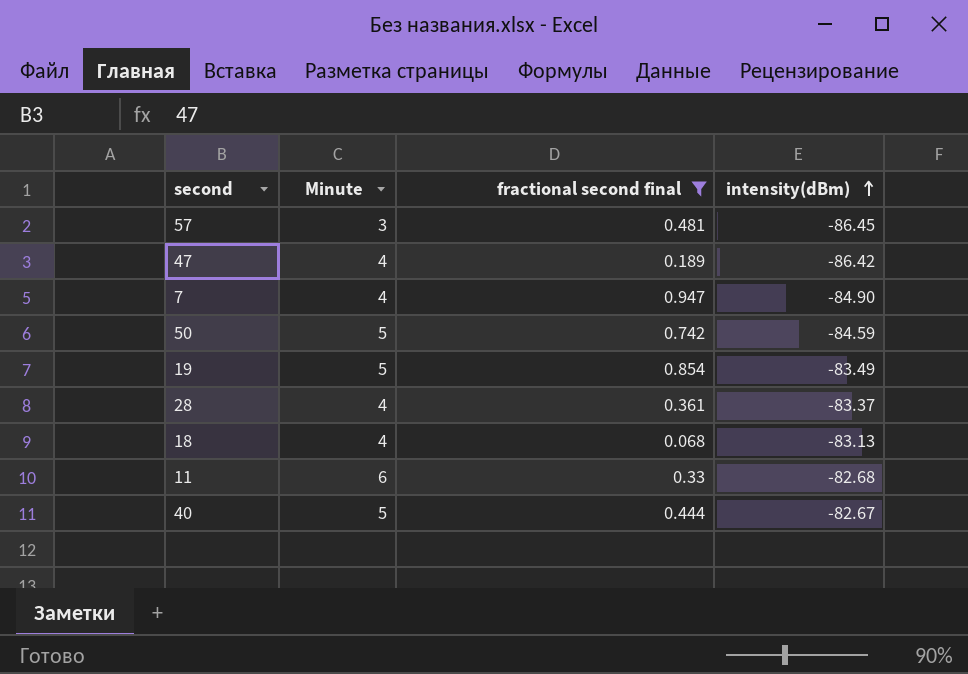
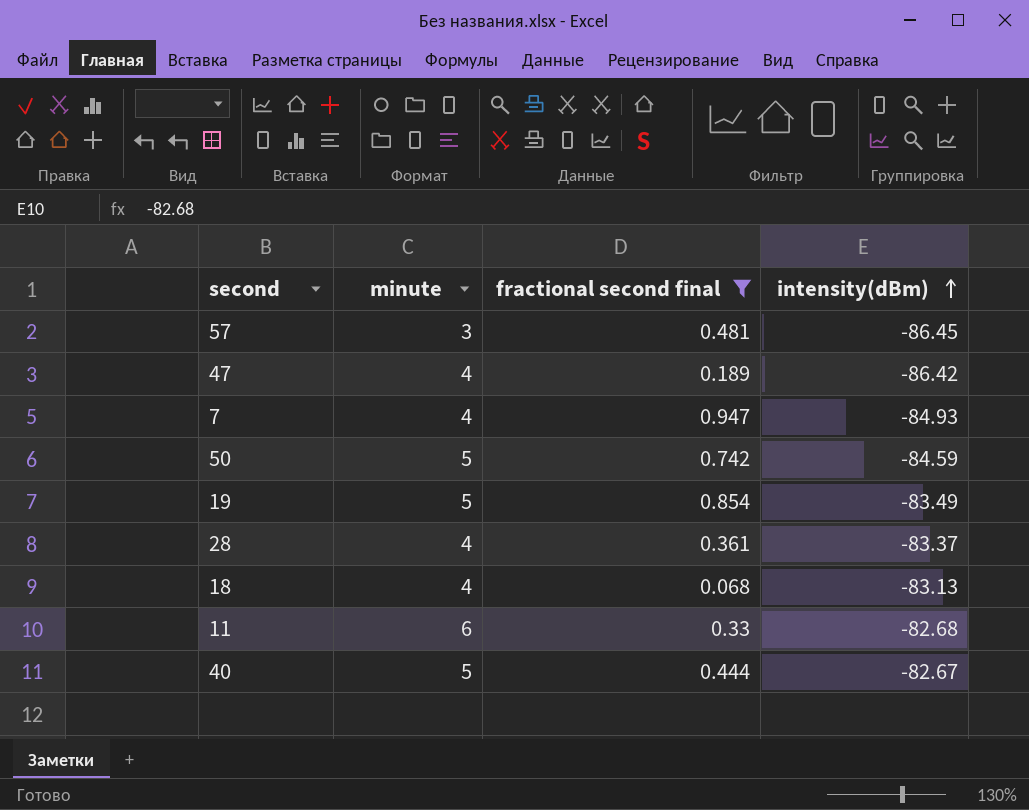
column name: Minute -> minute
7 | intensity(dBm): -84.90 -> -84.93

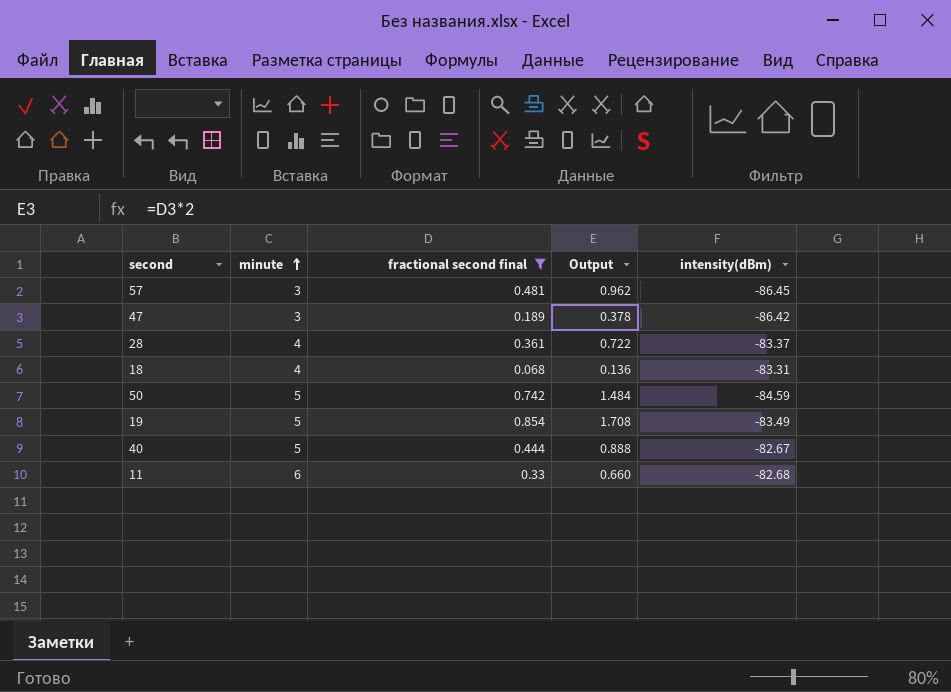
row order: intensity(dBm) ascending -> minute ascending
column Output | formula: none -> [fractional second final] * 2
row 7: 4 | 0.947 | -84.93 -> none
47 | minute: 4 -> 3
18 | intensity(dBm): -83.13 -> -83.31

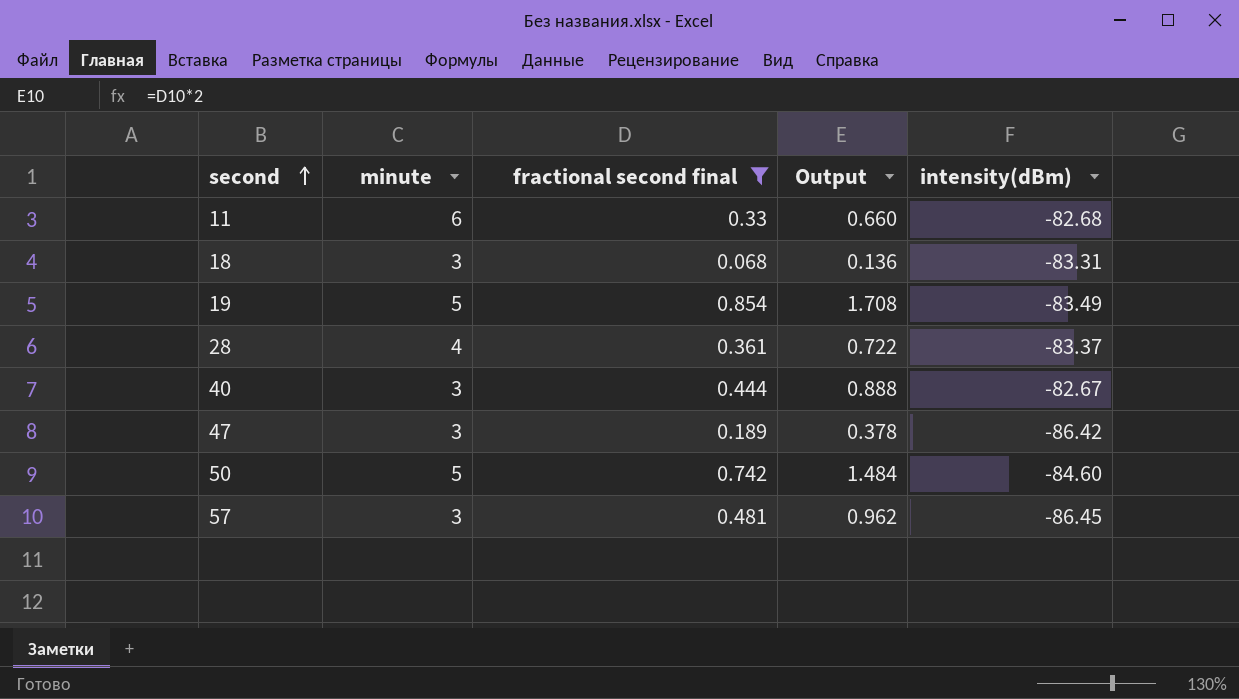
row order: minute ascending -> second ascending
18 | minute: 4 -> 3
40 | minute: 5 -> 3
50 | intensity(dBm): -84.59 -> -84.60

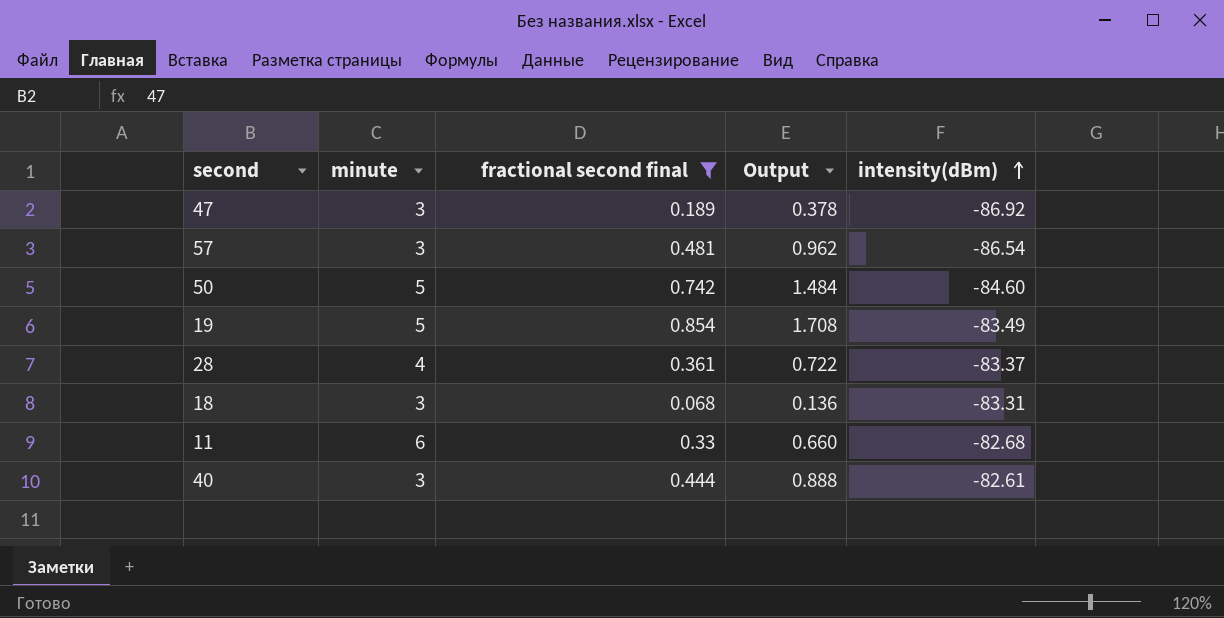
row order: second ascending -> intensity(dBm) ascending
47 | intensity(dBm): -86.42 -> -86.92
57 | intensity(dBm): -86.45 -> -86.54
40 | intensity(dBm): -82.67 -> -82.61

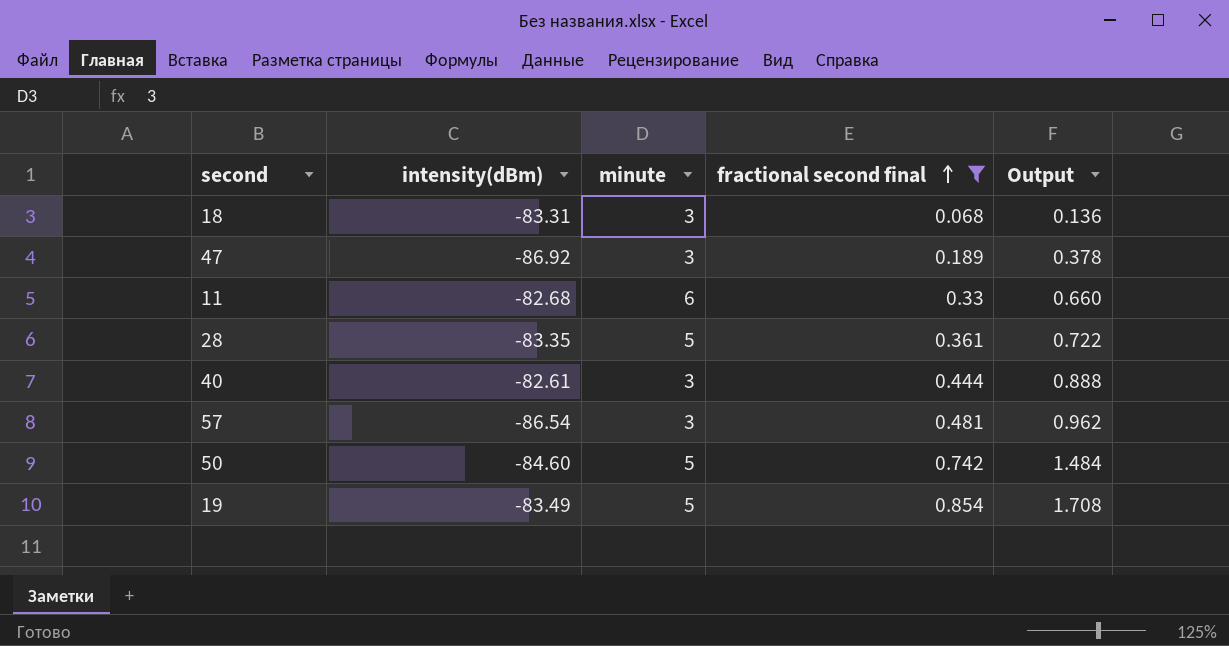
row order: intensity(dBm) ascending -> fractional second final ascending
column intensity(dBm) | position: 5 -> 2
28 | intensity(dBm): -83.37 -> -83.35
28 | minute: 4 -> 5

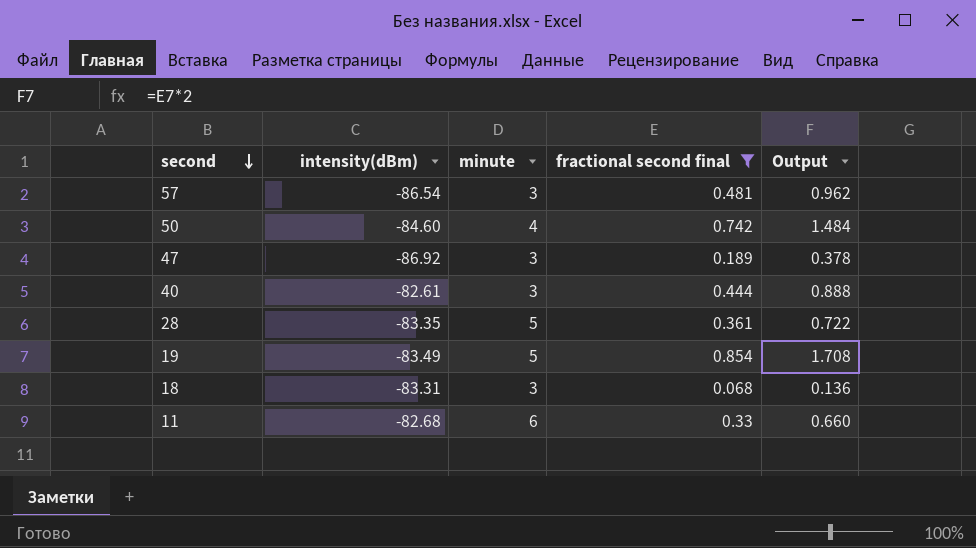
row order: fractional second final ascending -> second descending
50 | minute: 5 -> 4

